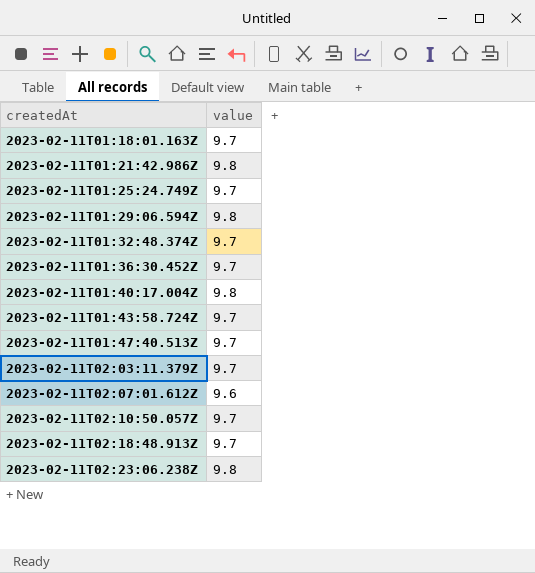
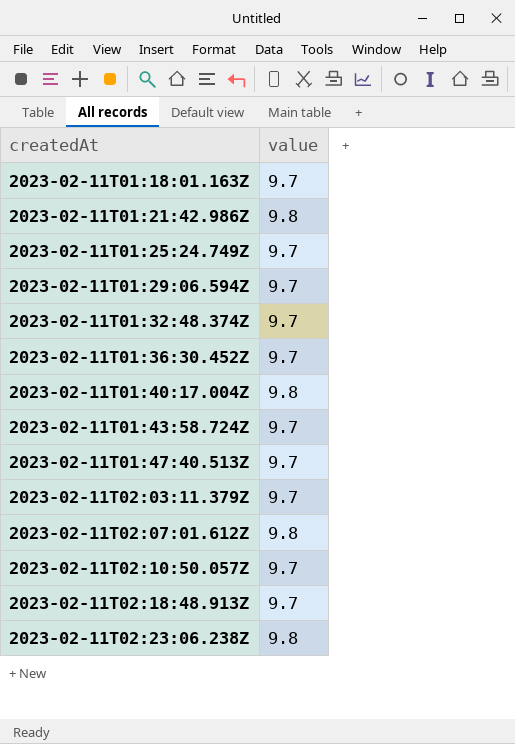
2023-02-11T01:29:06.594Z | value: 9.8 -> 9.7
2023-02-11T02:07:01.612Z | value: 9.6 -> 9.8

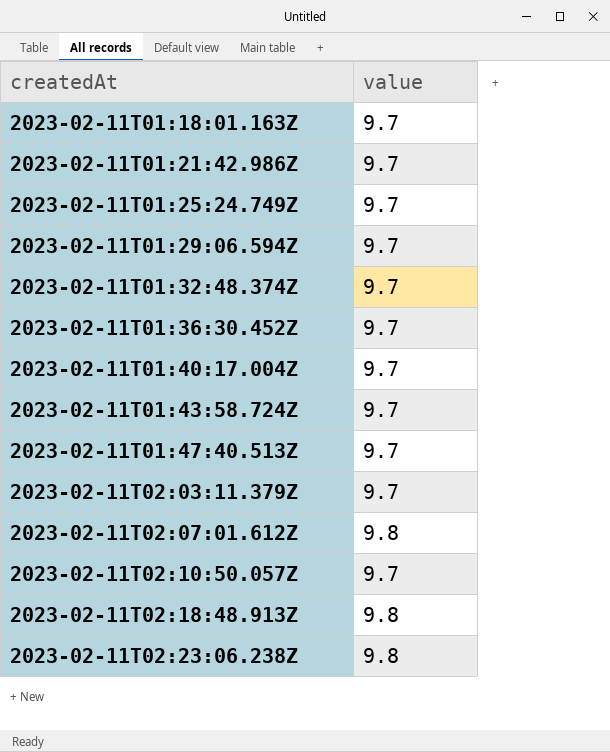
2023-02-11T01:21:42.986Z | value: 9.8 -> 9.7
2023-02-11T01:40:17.004Z | value: 9.8 -> 9.7
2023-02-11T02:18:48.913Z | value: 9.7 -> 9.8

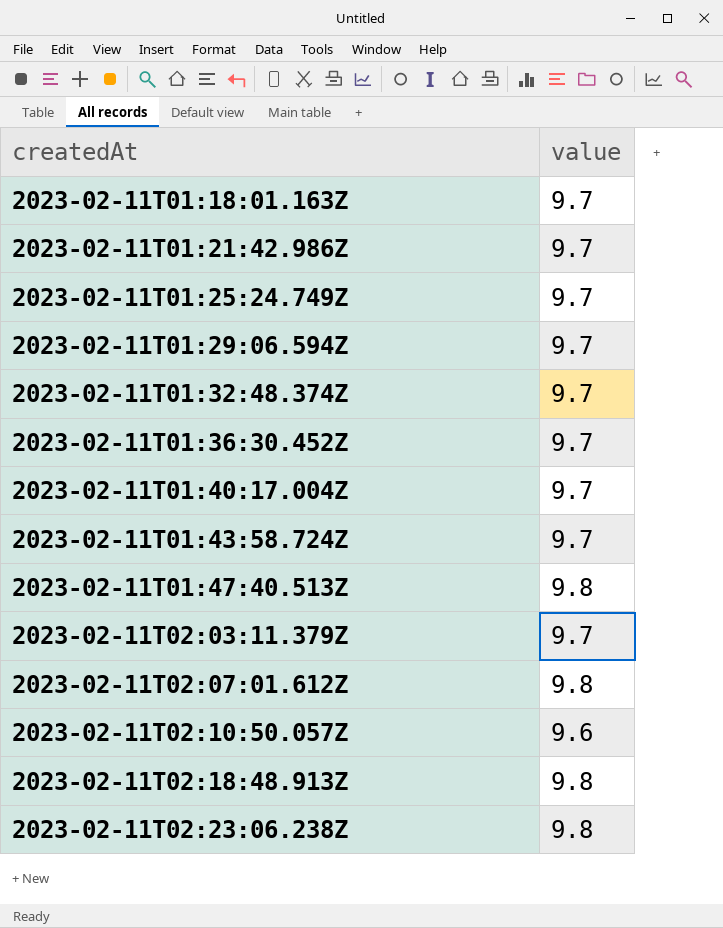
2023-02-11T01:47:40.513Z | value: 9.7 -> 9.8
2023-02-11T02:10:50.057Z | value: 9.7 -> 9.6

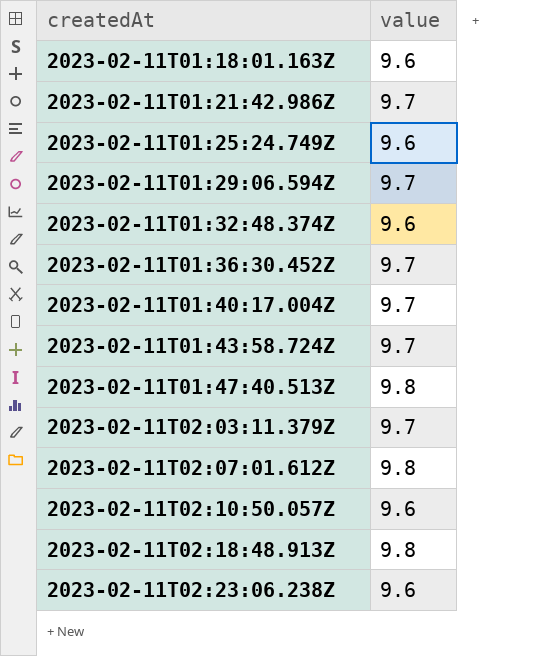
2023-02-11T01:18:01.163Z | value: 9.7 -> 9.6
2023-02-11T01:25:24.749Z | value: 9.7 -> 9.6
2023-02-11T01:32:48.374Z | value: 9.7 -> 9.6
2023-02-11T02:23:06.238Z | value: 9.8 -> 9.6

